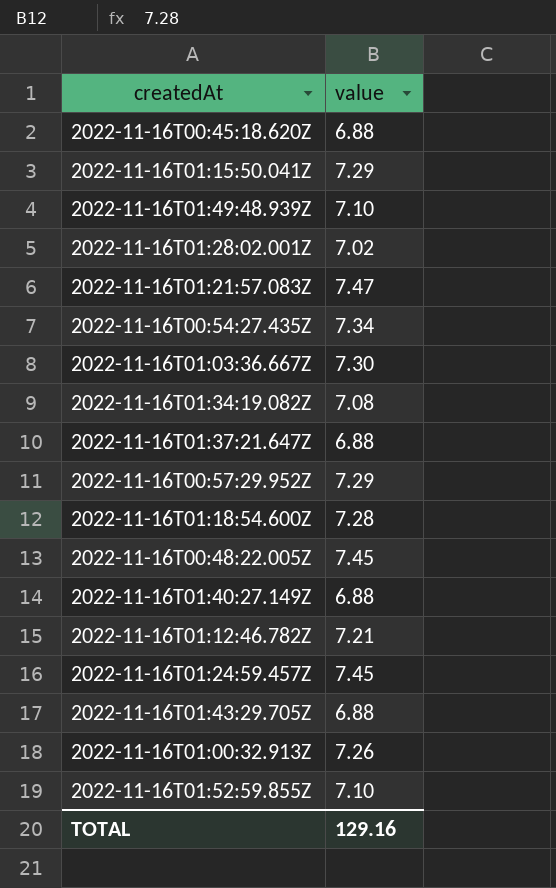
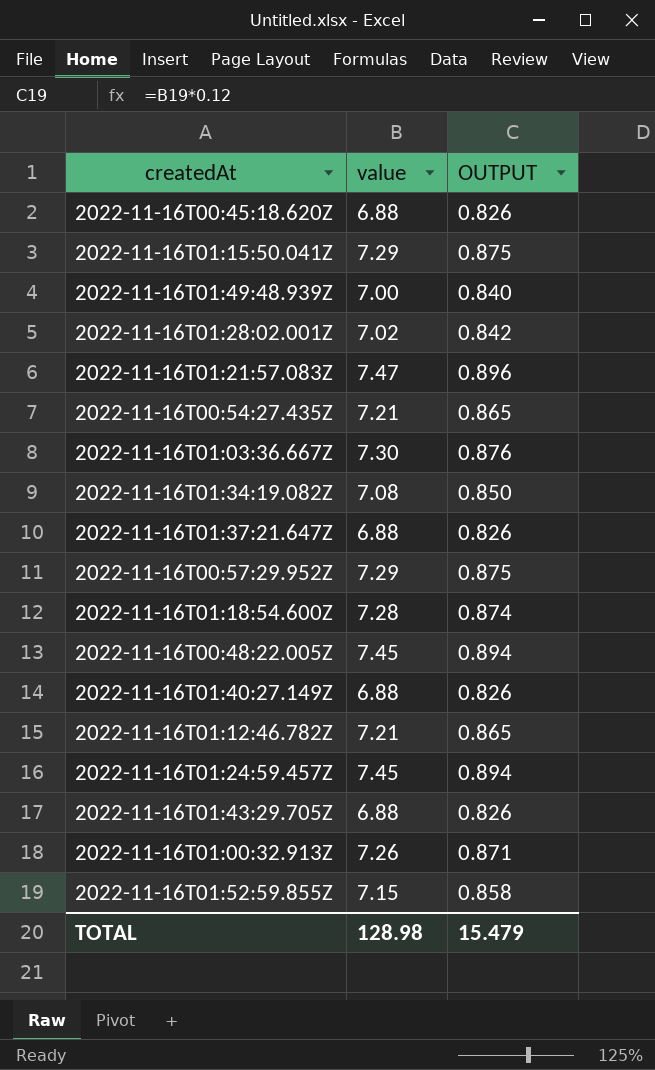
column OUTPUT | formula: none -> [value] * 0.12
2022-11-16T01:49:48.939Z | value: 7.10 -> 7.00
2022-11-16T00:54:27.435Z | value: 7.34 -> 7.21
2022-11-16T01:52:59.855Z | value: 7.10 -> 7.15
TOTAL | value: 129.16 -> 128.98

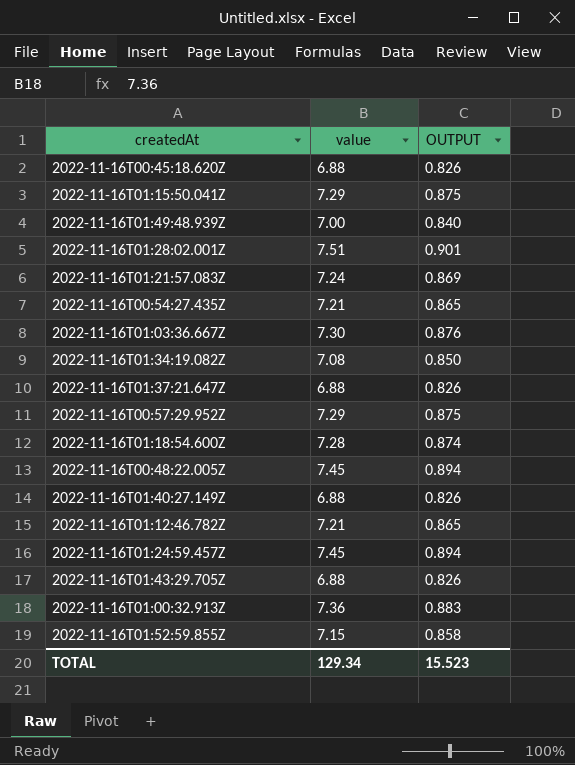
2022-11-16T01:28:02.001Z | value: 7.02 -> 7.51
2022-11-16T01:28:02.001Z | OUTPUT: 0.842 -> 0.901
2022-11-16T01:21:57.083Z | value: 7.47 -> 7.24
2022-11-16T01:21:57.083Z | OUTPUT: 0.896 -> 0.869
2022-11-16T01:00:32.913Z | value: 7.26 -> 7.36
2022-11-16T01:00:32.913Z | OUTPUT: 0.871 -> 0.883
TOTAL | value: 128.98 -> 129.34
TOTAL | OUTPUT: 15.479 -> 15.523

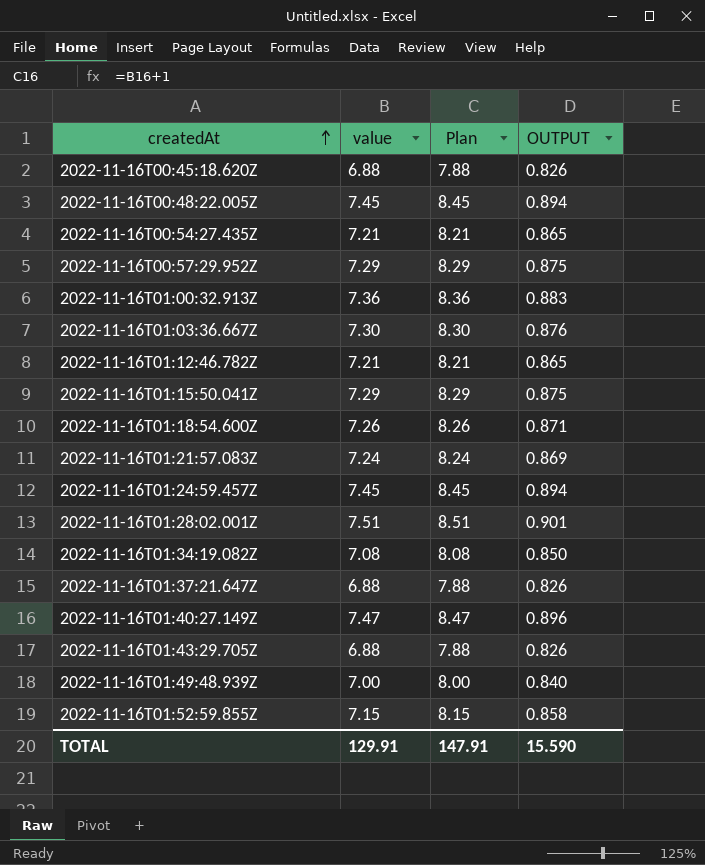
row order: none -> createdAt ascending
column Plan | formula: none -> [value] + 1
2022-11-16T01:18:54.600Z | value: 7.28 -> 7.26
2022-11-16T01:18:54.600Z | OUTPUT: 0.874 -> 0.871
2022-11-16T01:40:27.149Z | value: 6.88 -> 7.47
2022-11-16T01:40:27.149Z | OUTPUT: 0.826 -> 0.896
TOTAL | value: 129.34 -> 129.91
TOTAL | OUTPUT: 15.523 -> 15.590

